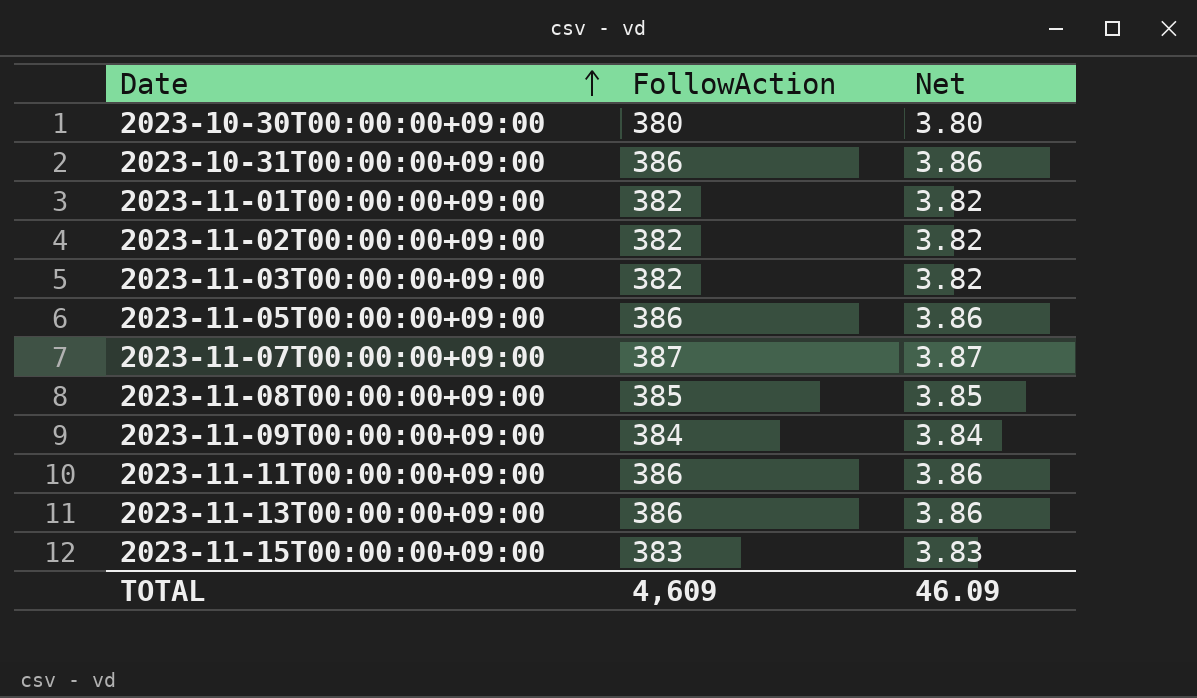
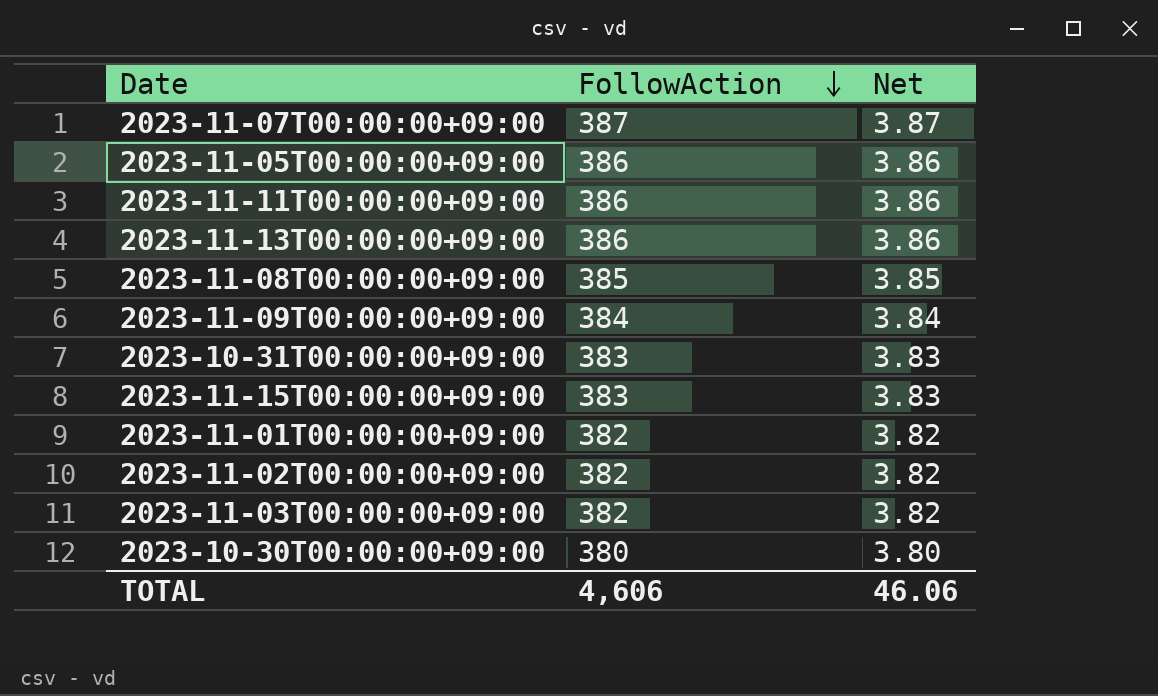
row order: Date ascending -> FollowAction descending
2023-10-31T00:00:00+09:00 | FollowAction: 386 -> 383
2023-10-31T00:00:00+09:00 | Net: 3.86 -> 3.83
TOTAL | FollowAction: 4,609 -> 4,606
TOTAL | Net: 46.09 -> 46.06

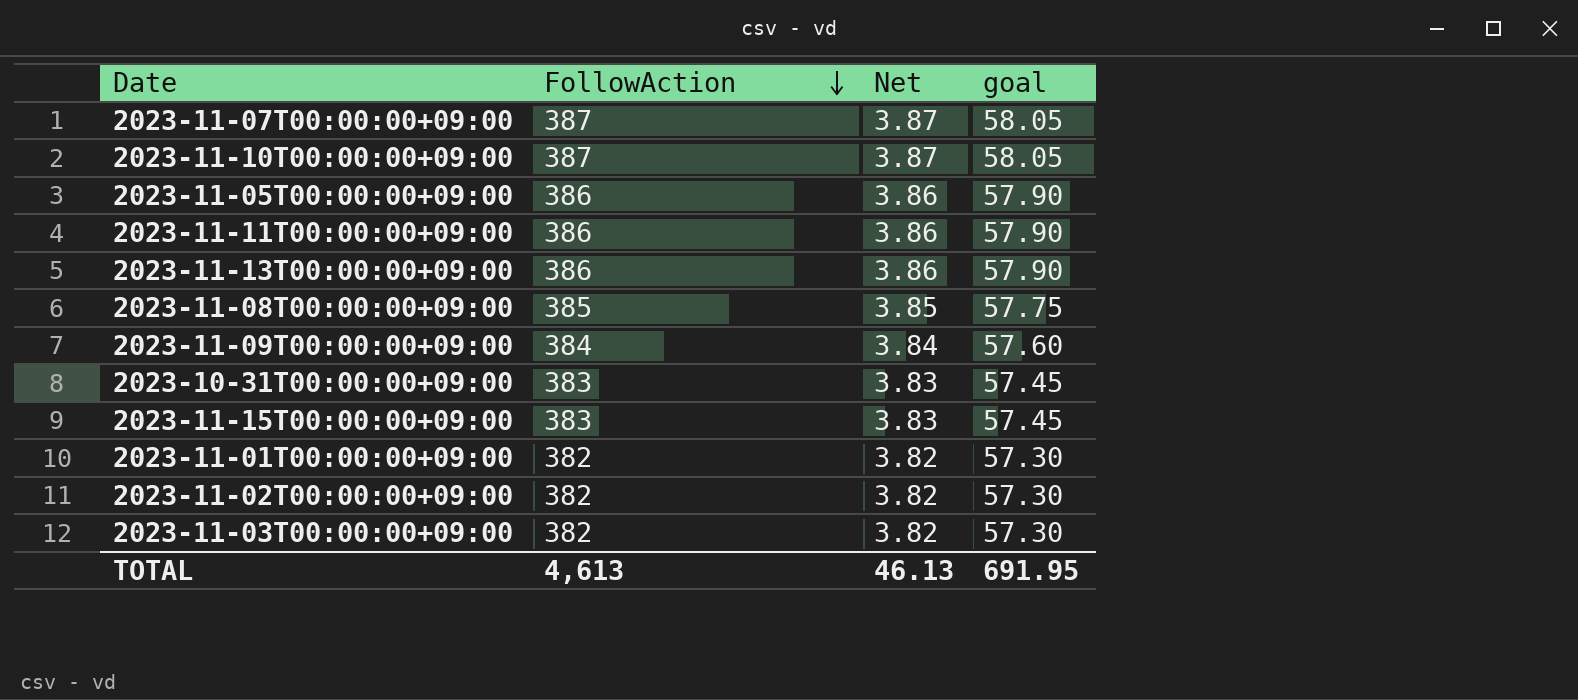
column goal | formula: none -> [FollowAction] * 0.15
row 2023-10-30T00:00:00+09:00: 380 | 3.80 -> none
row 2023-11-10T00:00:00+09:00: none -> 387 | 3.87 | 58.05
TOTAL | FollowAction: 4,606 -> 4,613
TOTAL | Net: 46.06 -> 46.13

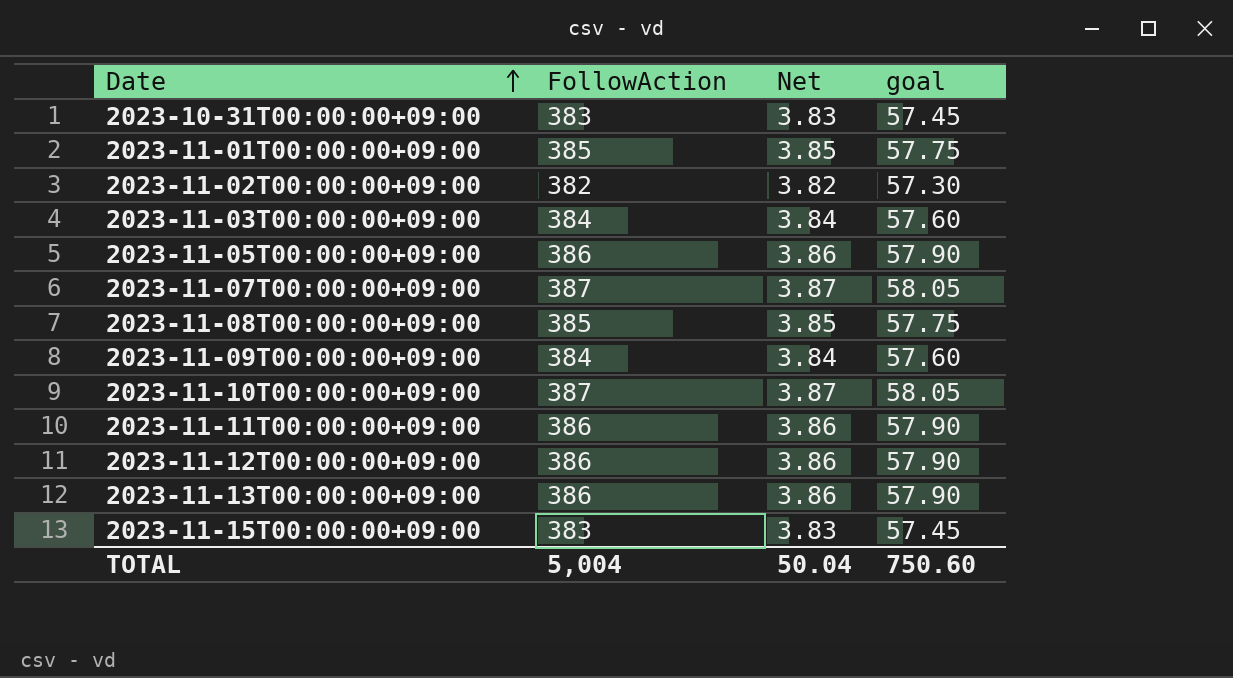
row order: FollowAction descending -> Date ascending
2023-11-01T00:00:00+09:00 | FollowAction: 382 -> 385
2023-11-01T00:00:00+09:00 | Net: 3.82 -> 3.85
2023-11-01T00:00:00+09:00 | goal: 57.30 -> 57.75
2023-11-03T00:00:00+09:00 | FollowAction: 382 -> 384
2023-11-03T00:00:00+09:00 | Net: 3.82 -> 3.84
2023-11-03T00:00:00+09:00 | goal: 57.30 -> 57.60
row 2023-11-12T00:00:00+09:00: none -> 386 | 3.86 | 57.90
TOTAL | FollowAction: 4,613 -> 5,004
TOTAL | Net: 46.13 -> 50.04
TOTAL | goal: 691.95 -> 750.60

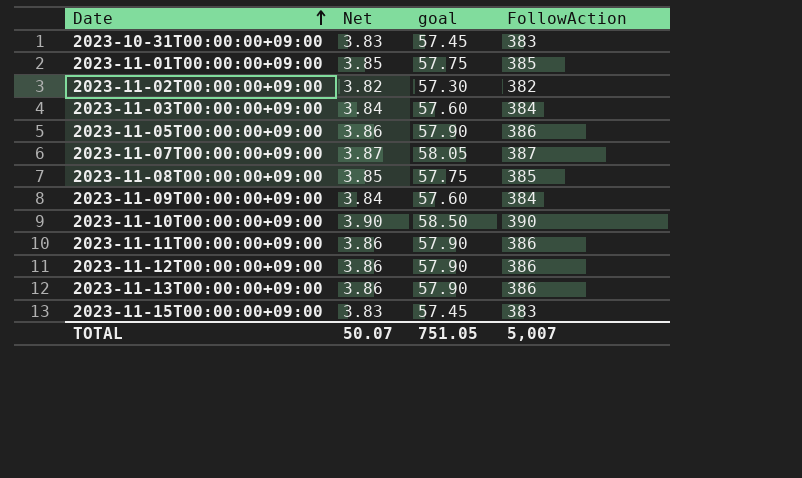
column FollowAction | position: 2 -> 4
2023-11-10T00:00:00+09:00 | Net: 3.87 -> 3.90
2023-11-10T00:00:00+09:00 | goal: 58.05 -> 58.50
2023-11-10T00:00:00+09:00 | FollowAction: 387 -> 390
TOTAL | Net: 50.04 -> 50.07
TOTAL | goal: 750.60 -> 751.05
TOTAL | FollowAction: 5,004 -> 5,007

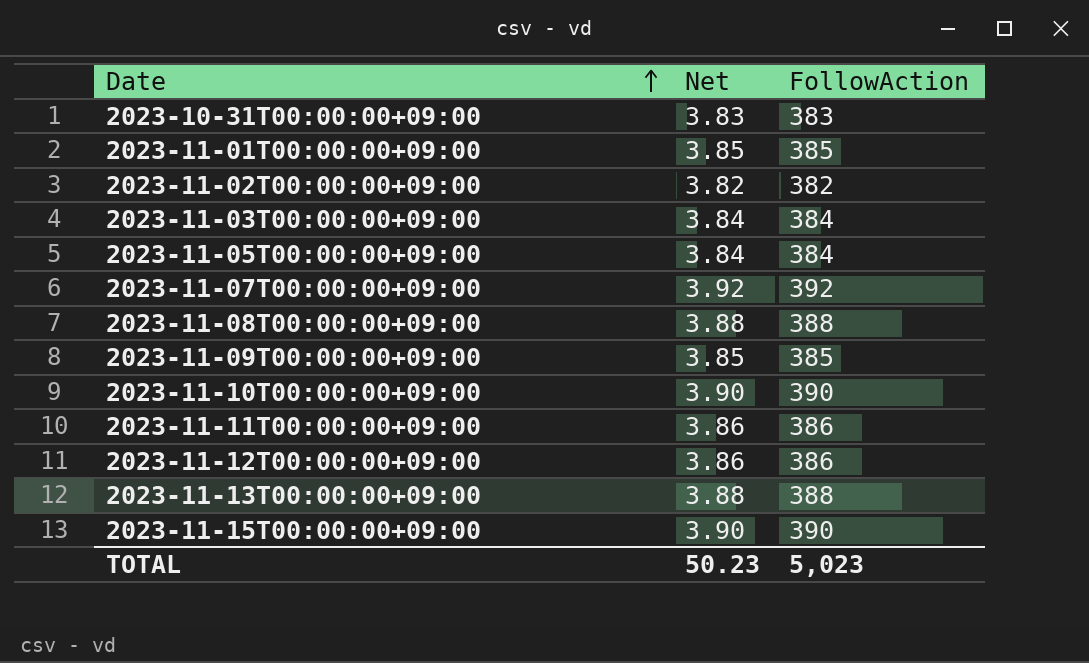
column goal | formula: [FollowAction] * 0.15 -> none
2023-11-05T00:00:00+09:00 | Net: 3.86 -> 3.84
2023-11-05T00:00:00+09:00 | FollowAction: 386 -> 384
2023-11-07T00:00:00+09:00 | Net: 3.87 -> 3.92
2023-11-07T00:00:00+09:00 | FollowAction: 387 -> 392
2023-11-08T00:00:00+09:00 | Net: 3.85 -> 3.88
2023-11-08T00:00:00+09:00 | FollowAction: 385 -> 388
2023-11-09T00:00:00+09:00 | Net: 3.84 -> 3.85
2023-11-09T00:00:00+09:00 | FollowAction: 384 -> 385
2023-11-13T00:00:00+09:00 | Net: 3.86 -> 3.88
2023-11-13T00:00:00+09:00 | FollowAction: 386 -> 388
2023-11-15T00:00:00+09:00 | Net: 3.83 -> 3.90
2023-11-15T00:00:00+09:00 | FollowAction: 383 -> 390
TOTAL | Net: 50.07 -> 50.23
TOTAL | FollowAction: 5,007 -> 5,023

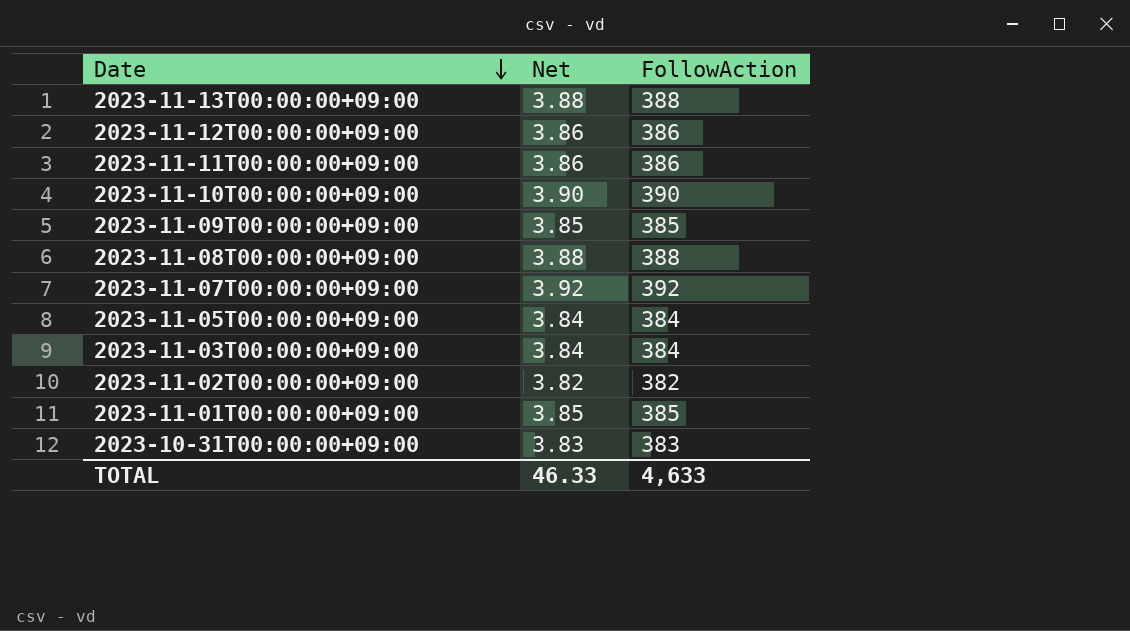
row order: Date ascending -> Date descending
row 2023-11-15T00:00:00+09:00: 3.90 | 390 -> none
TOTAL | Net: 50.23 -> 46.33
TOTAL | FollowAction: 5,023 -> 4,633

